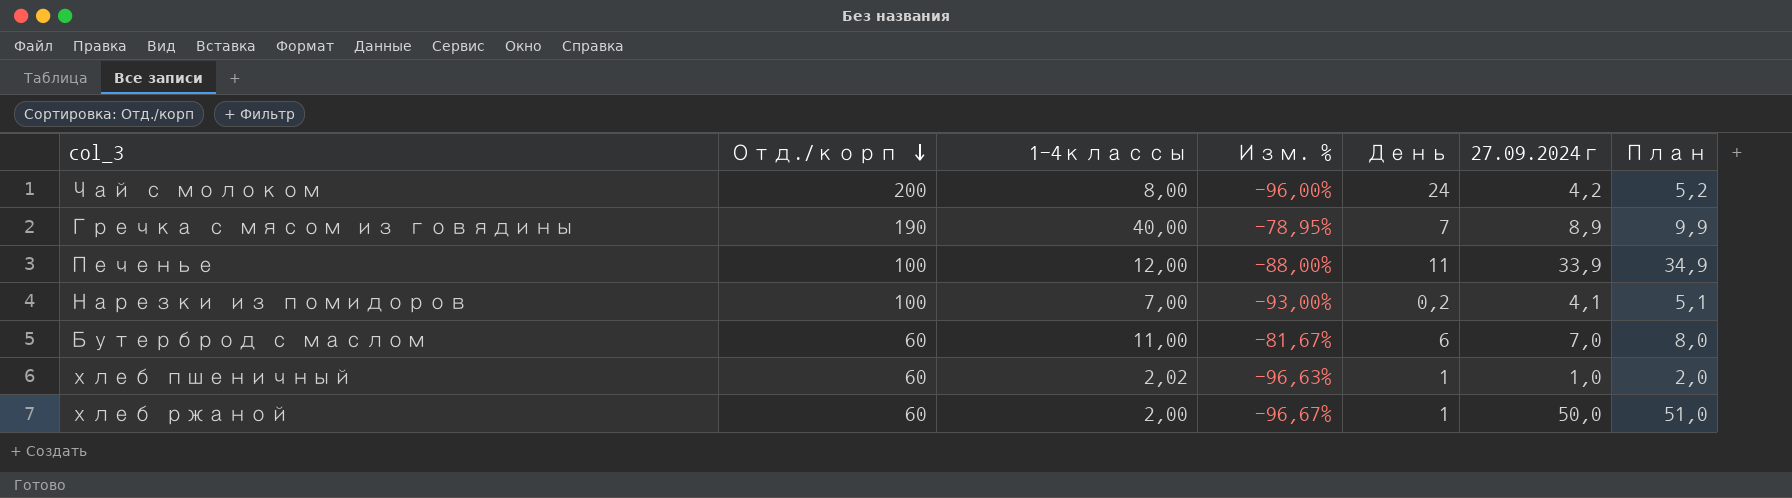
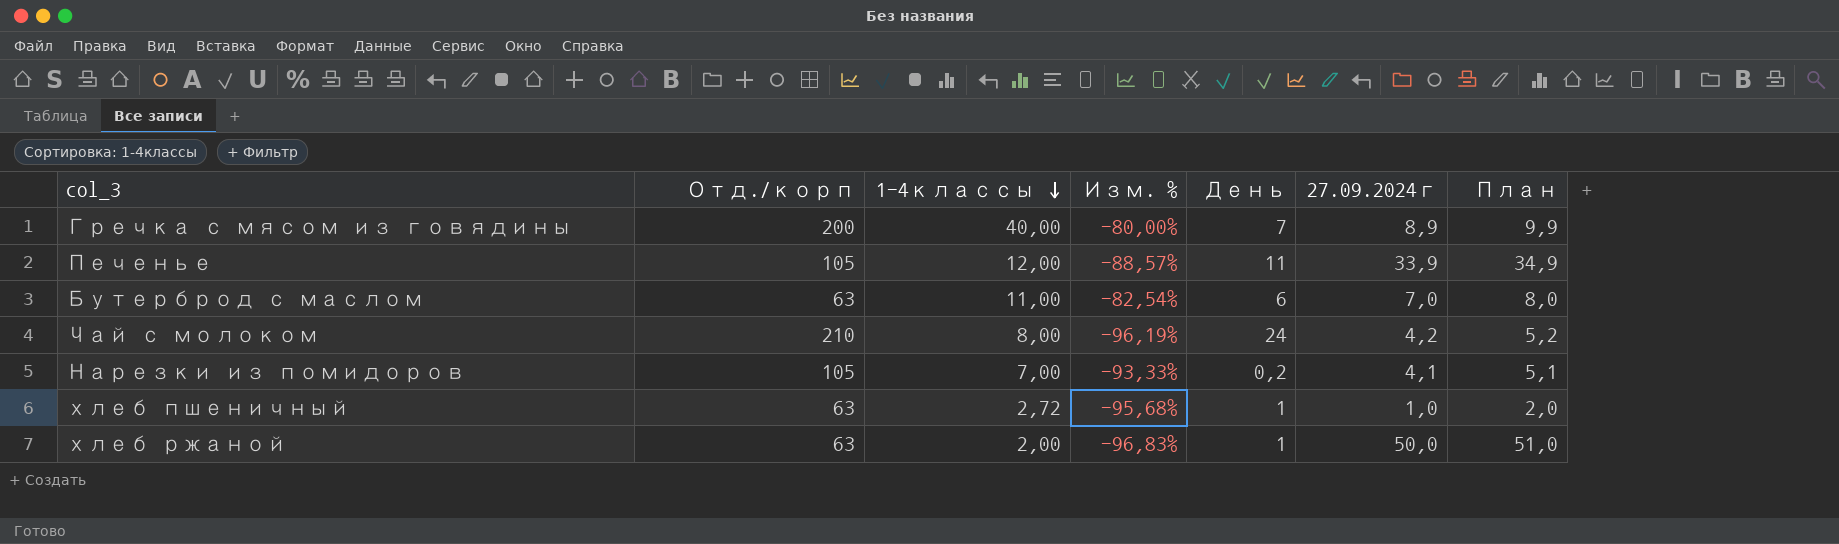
row order: Отд./корп descending -> 1-4классы descending
Гречка с мясом из говядины | Отд./корп: 190 -> 200
Гречка с мясом из говядины | Изм. %: -78,95% -> -80,00%
Печенье | Отд./корп: 100 -> 105
Печенье | Изм. %: -88,00% -> -88,57%
Бутерброд с маслом | Отд./корп: 60 -> 63
Бутерброд с маслом | Изм. %: -81,67% -> -82,54%
Чай с молоком | Отд./корп: 200 -> 210
Чай с молоком | Изм. %: -96,00% -> -96,19%
Нарезки из помидоров | Отд./корп: 100 -> 105
Нарезки из помидоров | Изм. %: -93,00% -> -93,33%
хлеб пшеничный | Отд./корп: 60 -> 63
хлеб пшеничный | 1-4классы: 2,02 -> 2,72
хлеб пшеничный | Изм. %: -96,63% -> -95,68%
хлеб ржаной | Отд./корп: 60 -> 63
хлеб ржаной | Изм. %: -96,67% -> -96,83%

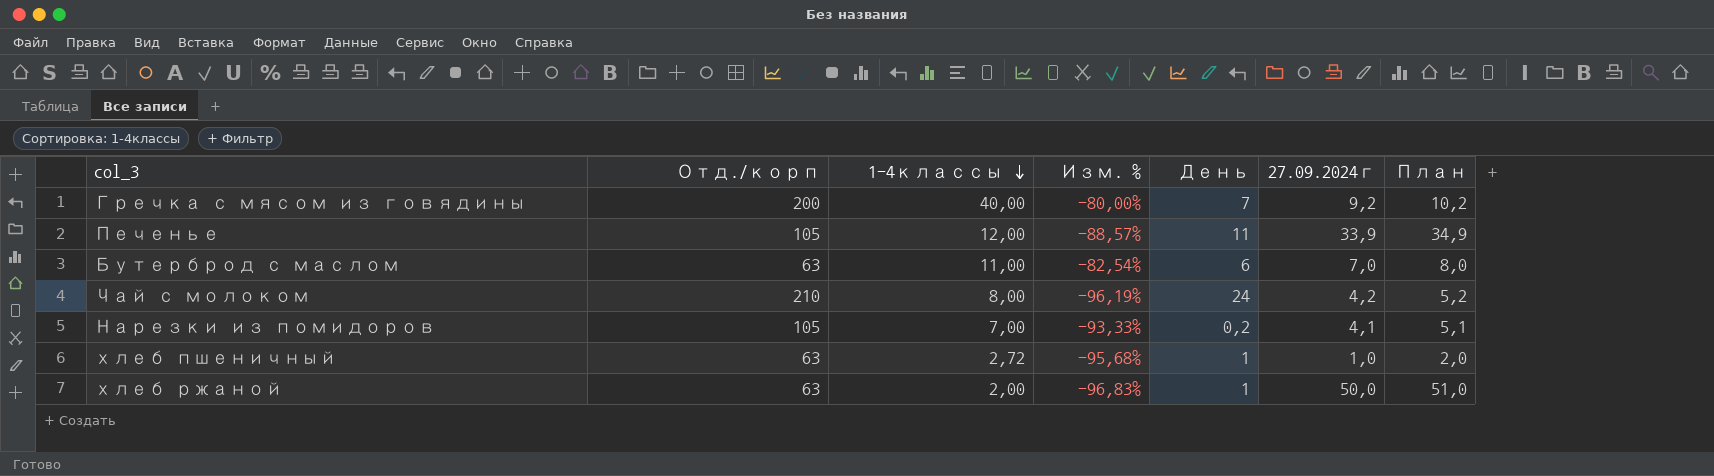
Гречка с мясом из говядины | 27.09.2024г: 8,9 -> 9,2
Гречка с мясом из говядины | План: 9,9 -> 10,2

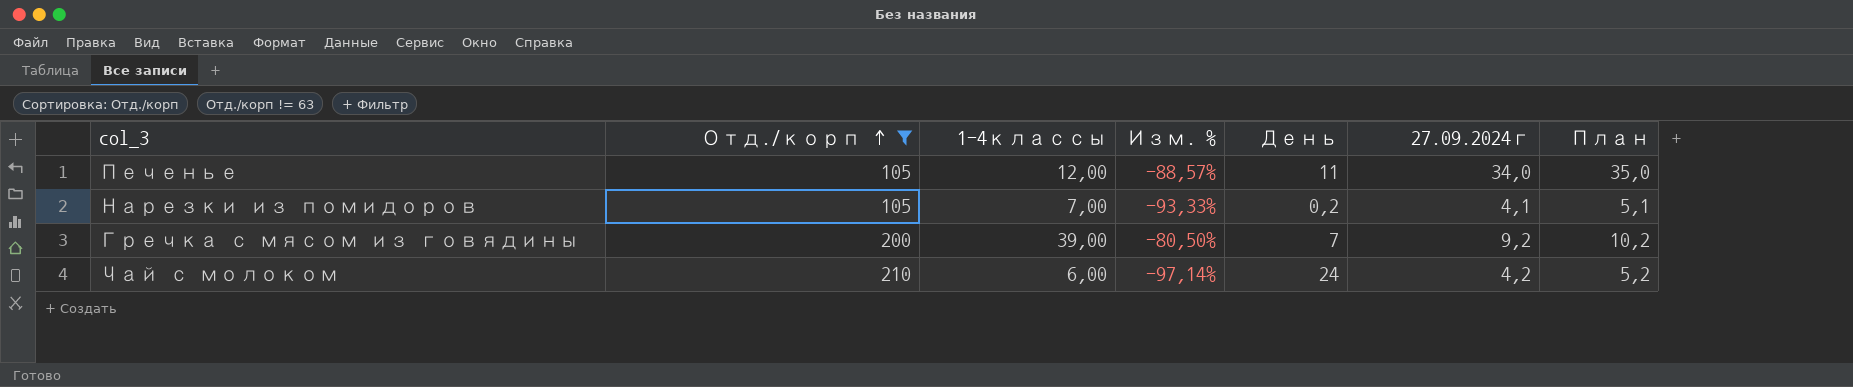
filter: none -> Отд./корп != 63
row order: 1-4классы descending -> Отд./корп ascending
Печенье | 27.09.2024г: 33,9 -> 34,0
Печенье | План: 34,9 -> 35,0
Гречка с мясом из говядины | 1-4классы: 40,00 -> 39,00
Гречка с мясом из говядины | Изм. %: -80,00% -> -80,50%
Чай с молоком | 1-4классы: 8,00 -> 6,00
Чай с молоком | Изм. %: -96,19% -> -97,14%

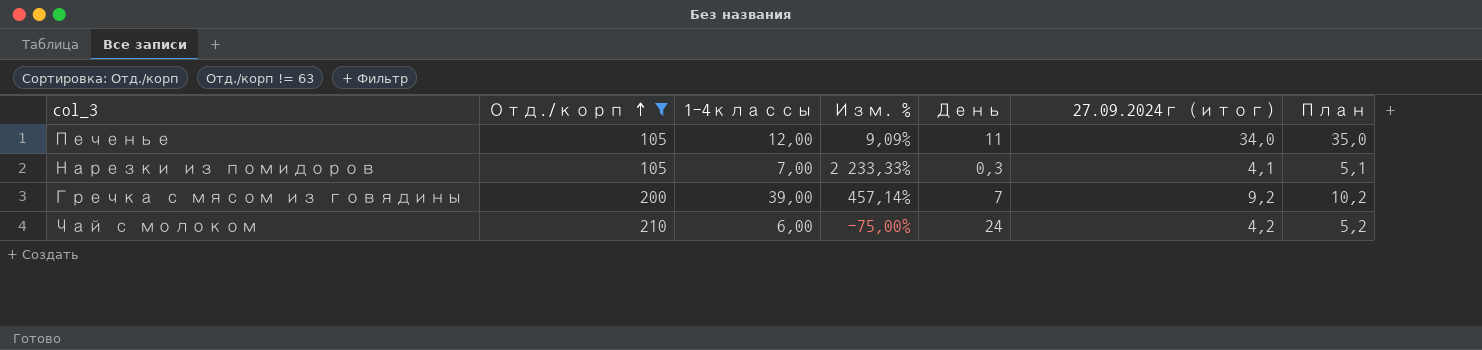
column Изм. % | formula: ([1-4классы] - [Отд./корп]) / [Отд./корп] -> ([1-4классы] - [День]) / [День]
column name: 27.09.2024г -> 27.09.2024г (итог)
Нарезки из помидоров | День: 0,2 -> 0,3

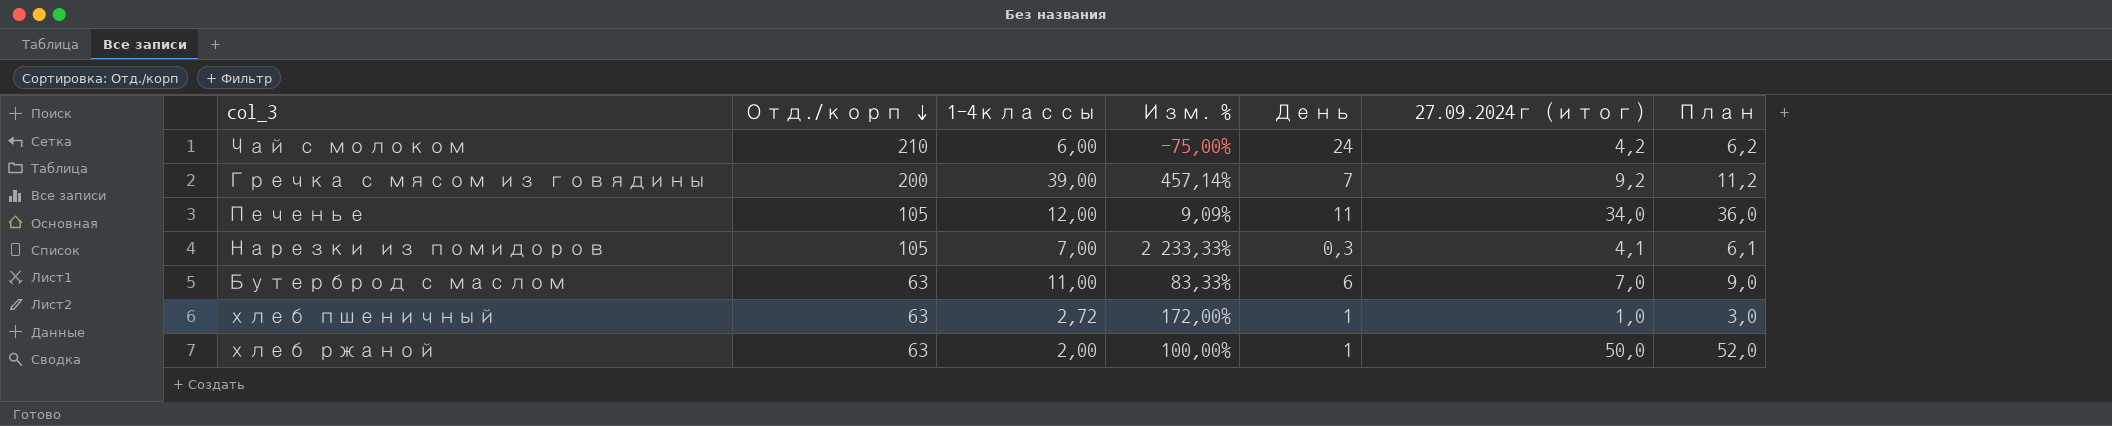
filter: Отд./корп != 63 -> none
row order: Отд./корп ascending -> Отд./корп descending
column План | formula: [27.09.2024г (итог)] + 1 -> [27.09.2024г (итог)] + 2

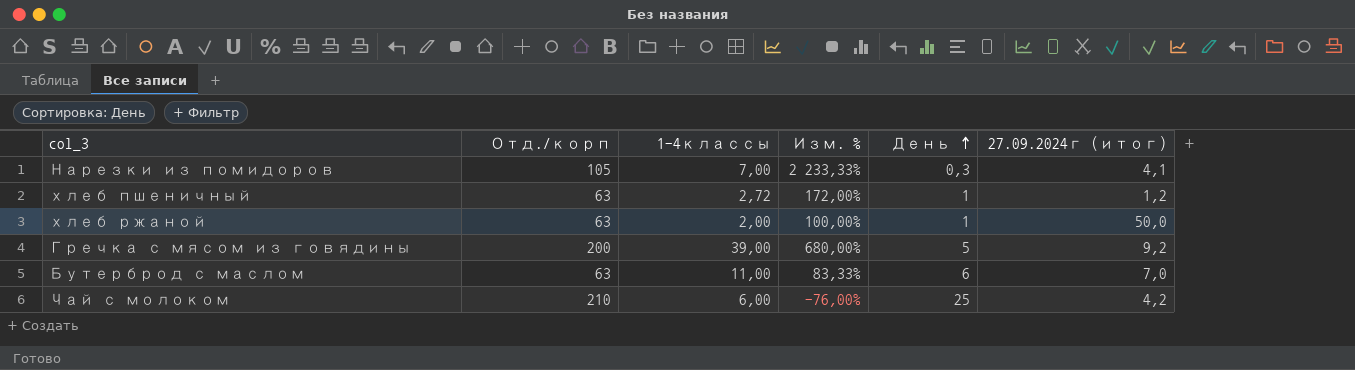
row order: Отд./корп descending -> День ascending
column План | formula: [27.09.2024г (итог)] + 2 -> none
row Печенье: 105 | 12,00 | 9,09% | 11 | 34,0 | 36,0 -> none
хлеб пшеничный | 27.09.2024г (итог): 1,0 -> 1,2
Гречка с мясом из говядины | Изм. %: 457,14% -> 680,00%
Гречка с мясом из говядины | День: 7 -> 5
Чай с молоком | Изм. %: -75,00% -> -76,00%
Чай с молоком | День: 24 -> 25

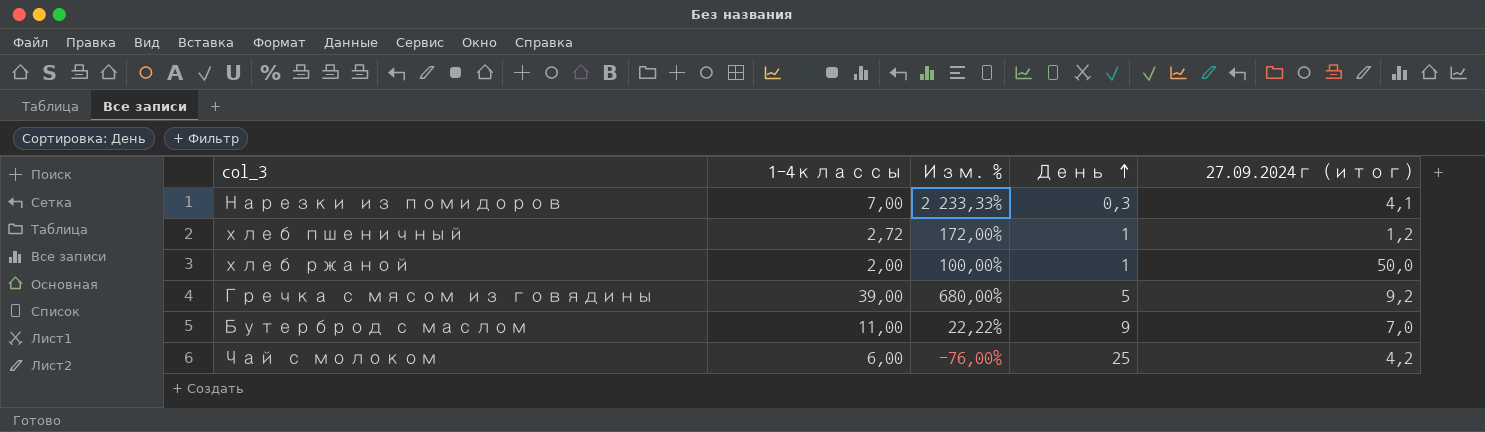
column Отд./корп | position: 2 -> none
Бутерброд с маслом | Изм. %: 83,33% -> 22,22%
Бутерброд с маслом | День: 6 -> 9

